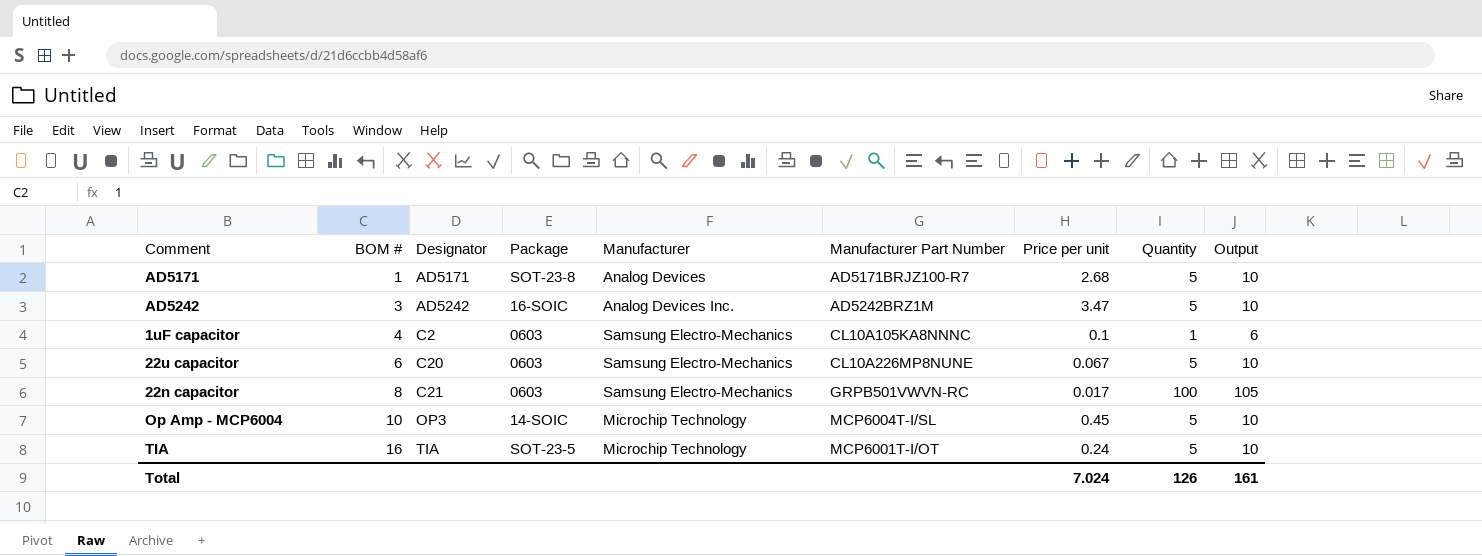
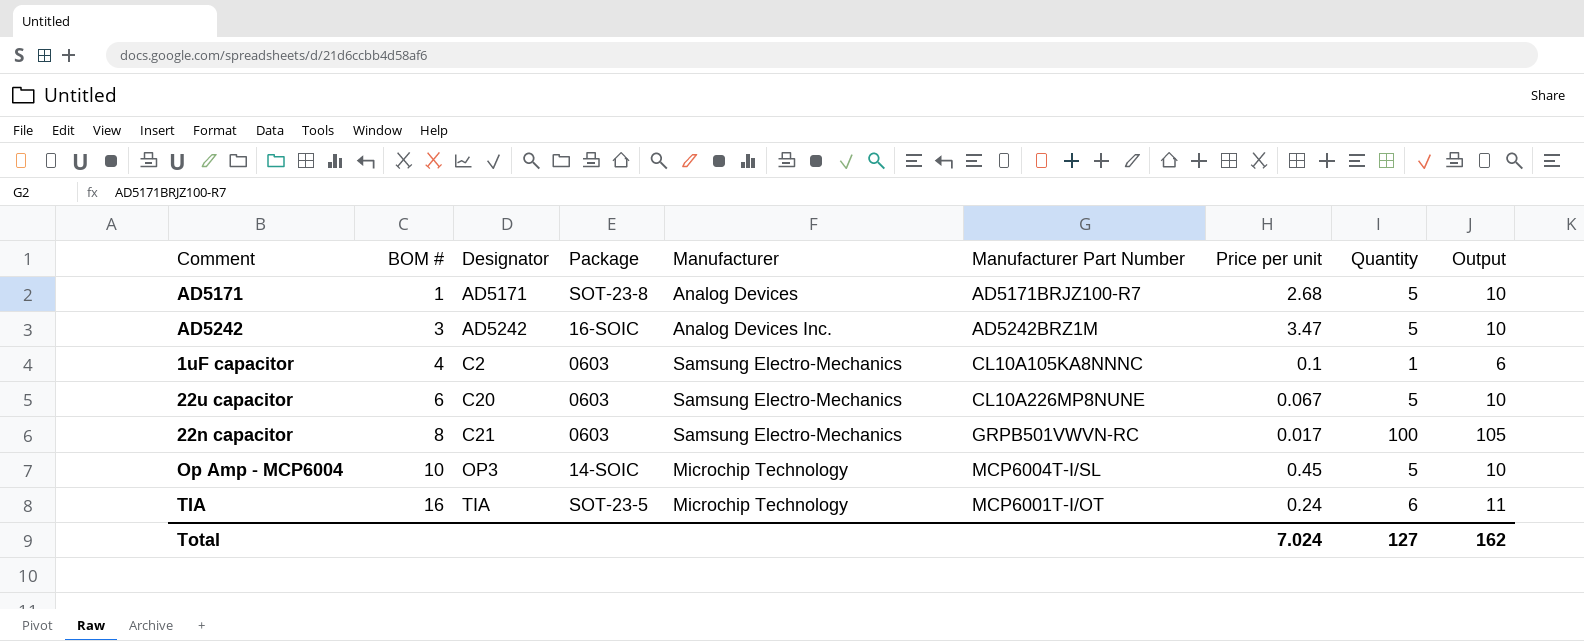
TIA | Quantity: 5 -> 6
TIA | Output: 10 -> 11
Total | Quantity: 126 -> 127
Total | Output: 161 -> 162

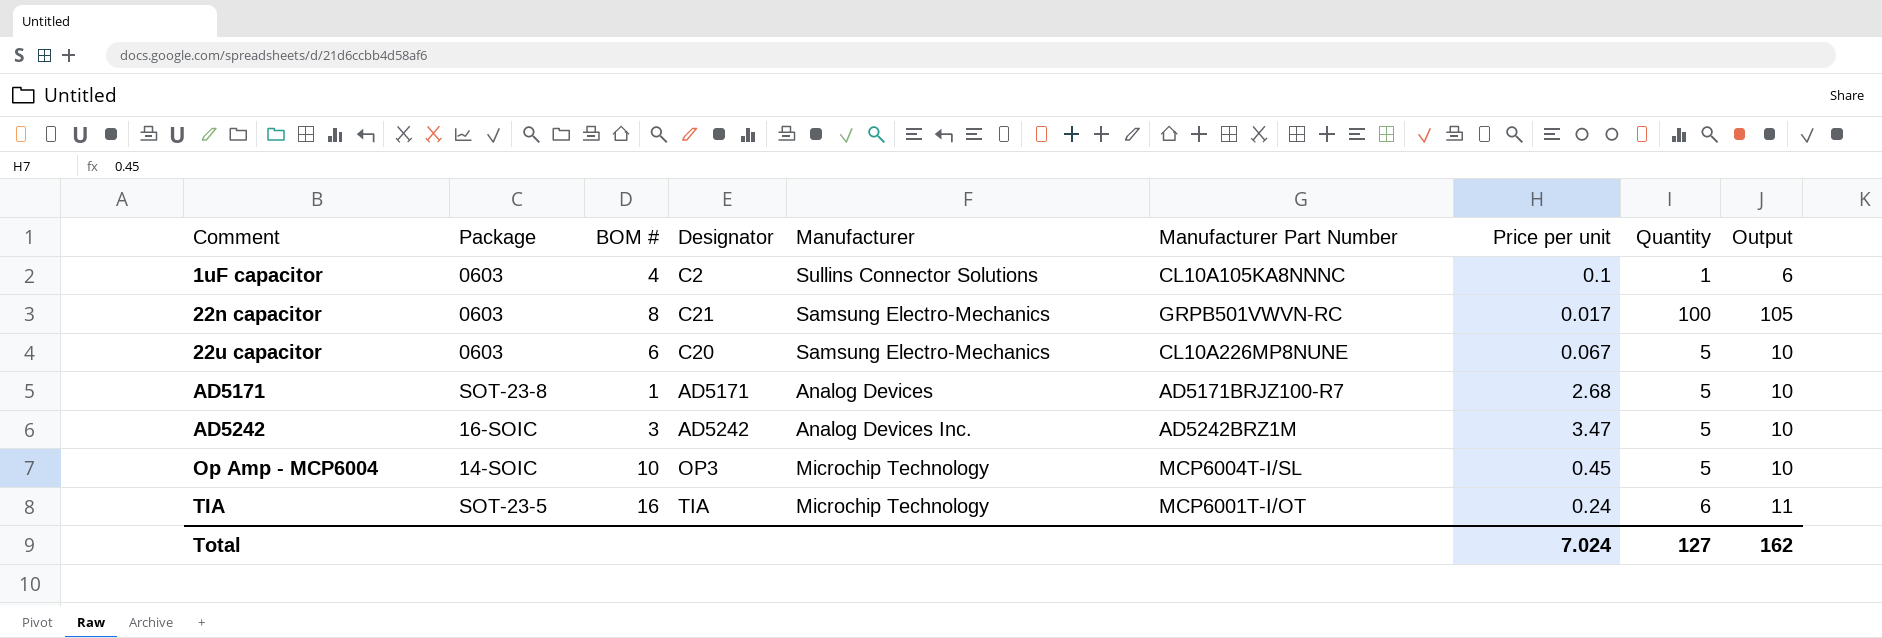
row order: BOM # ascending -> Comment ascending
column Package | position: 4 -> 2
1uF capacitor | Manufacturer: Samsung Electro-Mechanics -> Sullins Connector Solutions

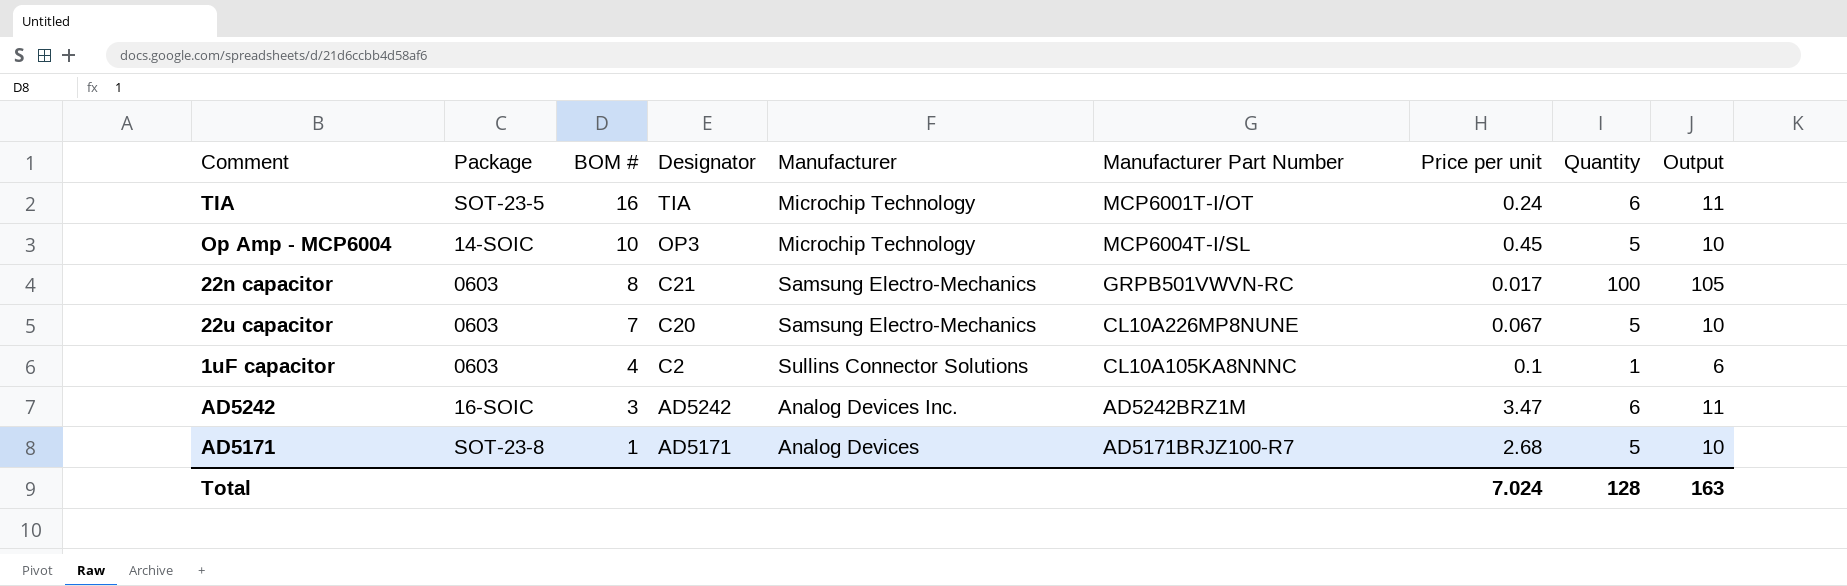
row order: Comment ascending -> BOM # descending
22u capacitor | BOM #: 6 -> 7
AD5242 | Quantity: 5 -> 6
AD5242 | Output: 10 -> 11
Total | Quantity: 127 -> 128
Total | Output: 162 -> 163

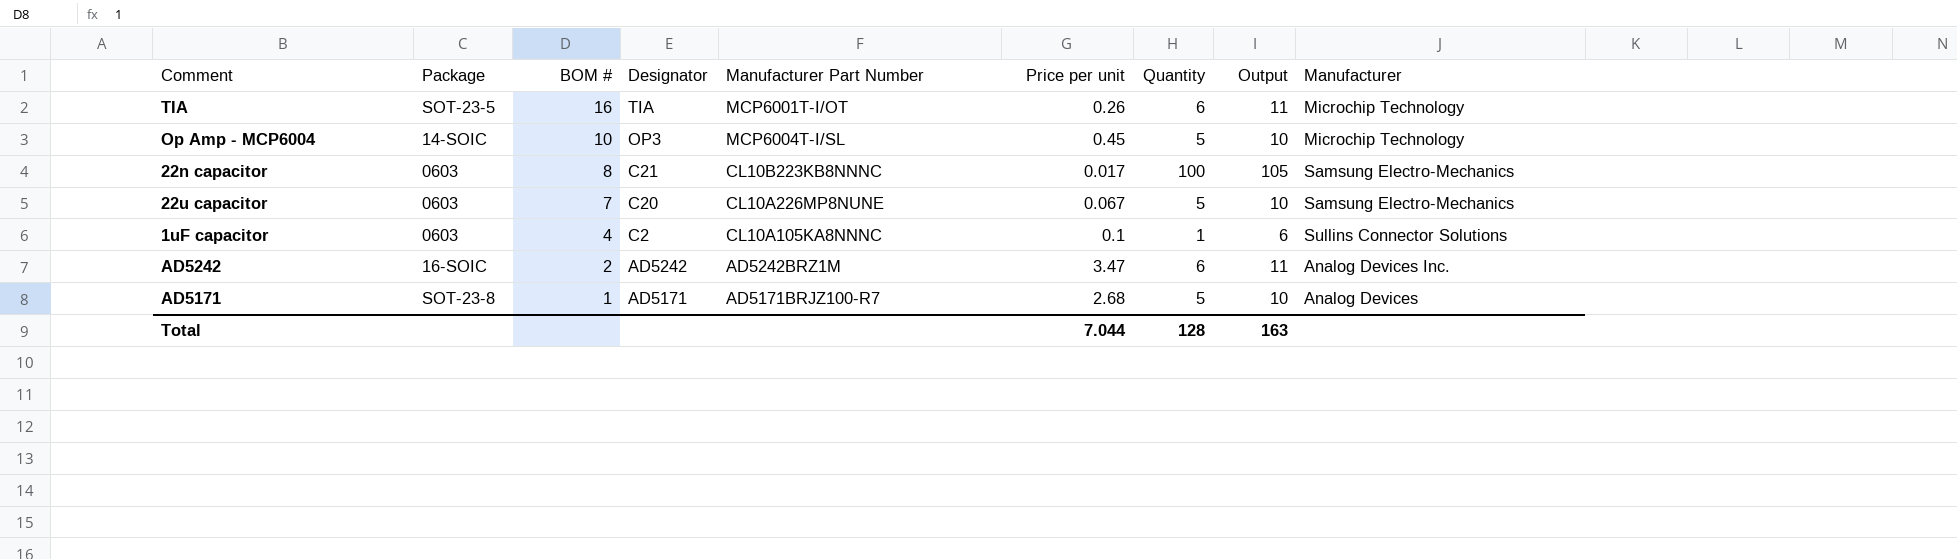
column Manufacturer | position: 5 -> 9
TIA | Price per unit: 0.24 -> 0.26
22n capacitor | Manufacturer Part Number: GRPB501VWVN-RC -> CL10B223KB8NNNC
AD5242 | BOM #: 3 -> 2
Total | Price per unit: 7.024 -> 7.044

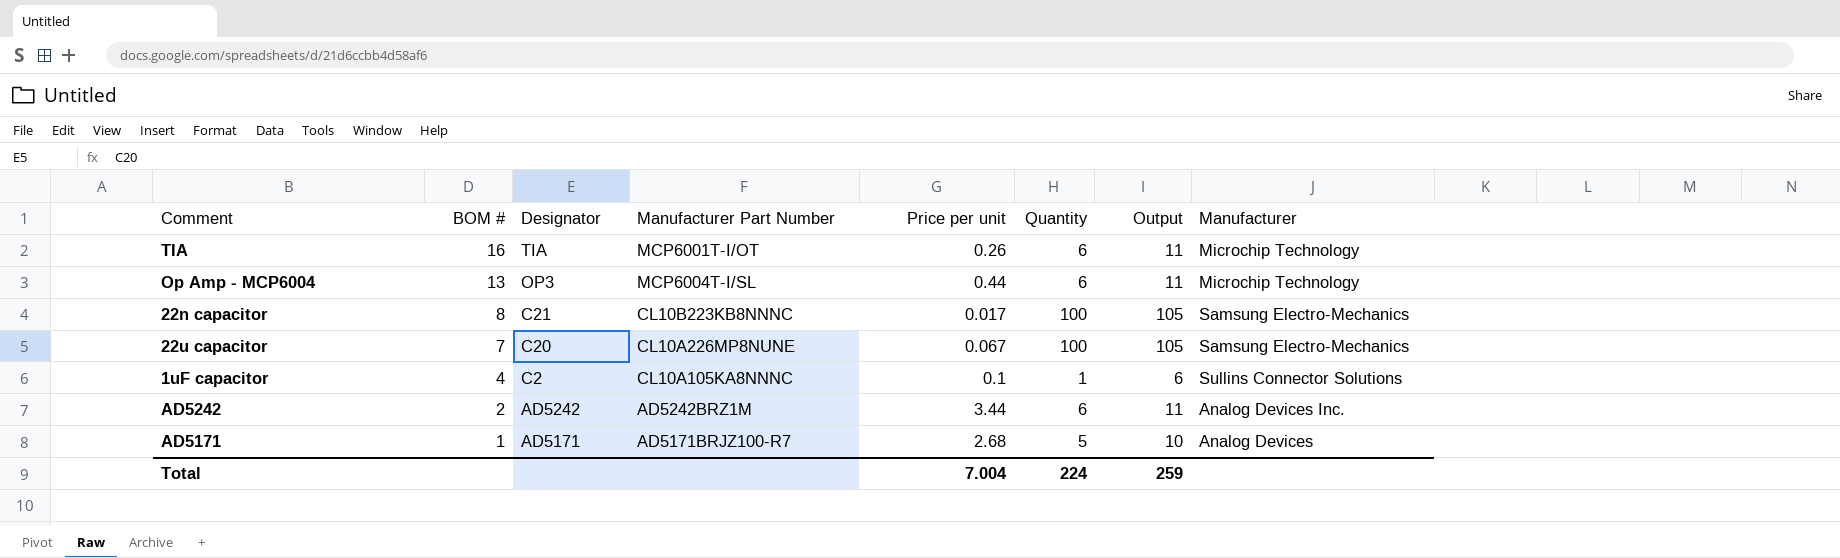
column Package | position: 2 -> none
Op Amp - MCP6004 | BOM #: 10 -> 13
Op Amp - MCP6004 | Price per unit: 0.45 -> 0.44
Op Amp - MCP6004 | Quantity: 5 -> 6
Op Amp - MCP6004 | Output: 10 -> 11
22u capacitor | Quantity: 5 -> 100
22u capacitor | Output: 10 -> 105
AD5242 | Price per unit: 3.47 -> 3.44
Total | Price per unit: 7.044 -> 7.004
Total | Quantity: 128 -> 224
Total | Output: 163 -> 259

